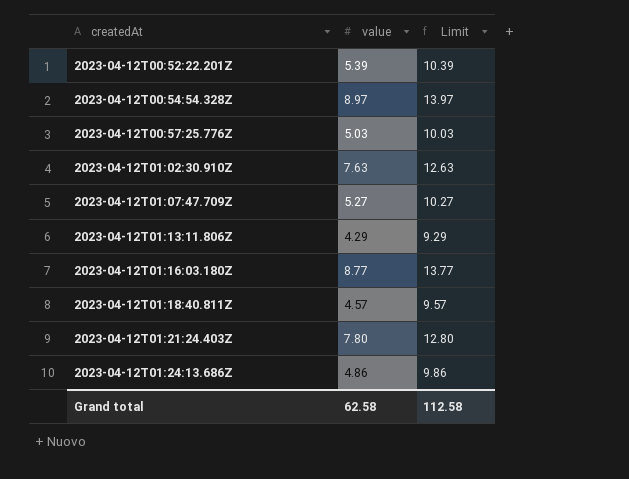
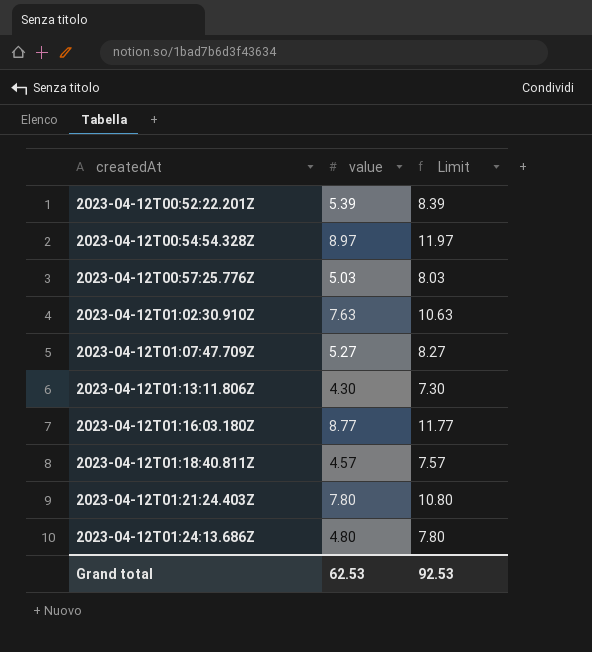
column Limit | formula: [value] + 5 -> [value] + 3
2023-04-12T01:13:11.806Z | value: 4.29 -> 4.30
2023-04-12T01:24:13.686Z | value: 4.86 -> 4.80
Grand total | value: 62.58 -> 62.53
Grand total | Limit: 112.58 -> 92.53

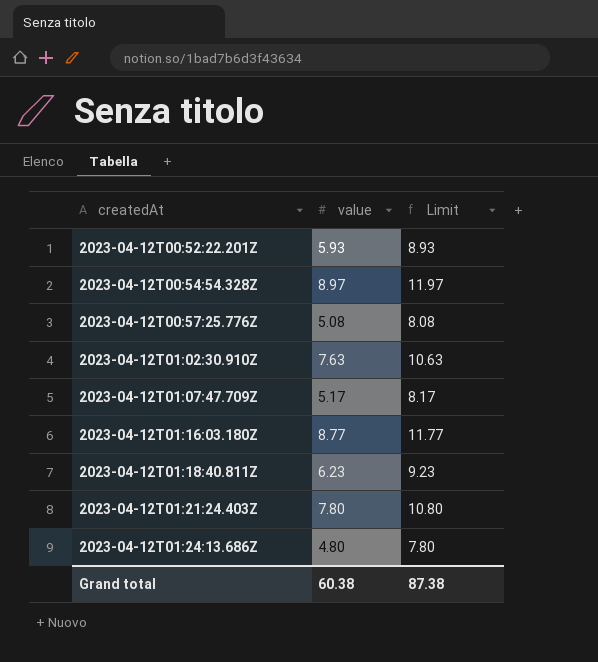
row 2023-04-12T01:13:11.806Z: 4.30 | 7.30 -> none
2023-04-12T00:52:22.201Z | value: 5.39 -> 5.93
2023-04-12T00:52:22.201Z | Limit: 8.39 -> 8.93
2023-04-12T00:57:25.776Z | value: 5.03 -> 5.08
2023-04-12T00:57:25.776Z | Limit: 8.03 -> 8.08
2023-04-12T01:07:47.709Z | value: 5.27 -> 5.17
2023-04-12T01:07:47.709Z | Limit: 8.27 -> 8.17
2023-04-12T01:18:40.811Z | value: 4.57 -> 6.23
2023-04-12T01:18:40.811Z | Limit: 7.57 -> 9.23
Grand total | value: 62.53 -> 60.38
Grand total | Limit: 92.53 -> 87.38

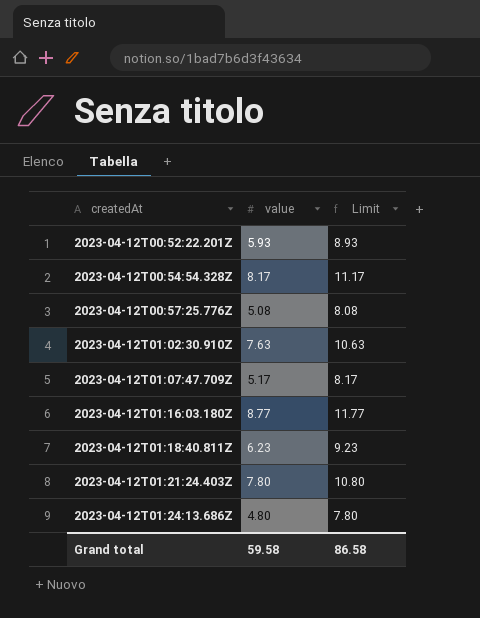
2023-04-12T00:54:54.328Z | value: 8.97 -> 8.17
2023-04-12T00:54:54.328Z | Limit: 11.97 -> 11.17
Grand total | value: 60.38 -> 59.58
Grand total | Limit: 87.38 -> 86.58

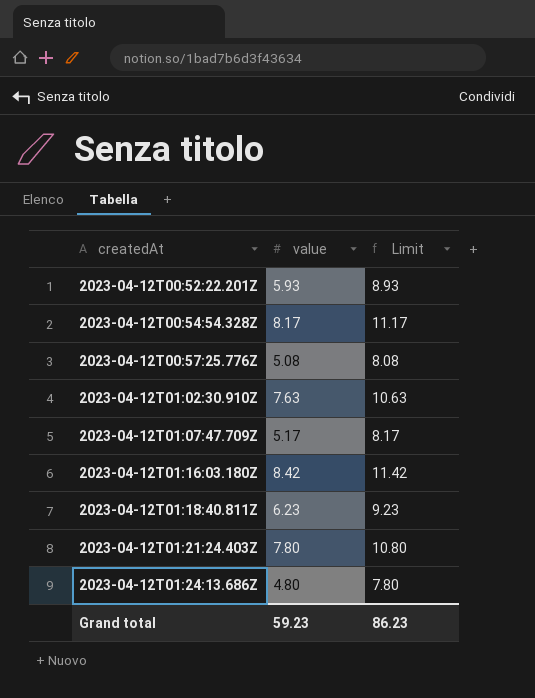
2023-04-12T01:16:03.180Z | value: 8.77 -> 8.42
2023-04-12T01:16:03.180Z | Limit: 11.77 -> 11.42
Grand total | value: 59.58 -> 59.23
Grand total | Limit: 86.58 -> 86.23

